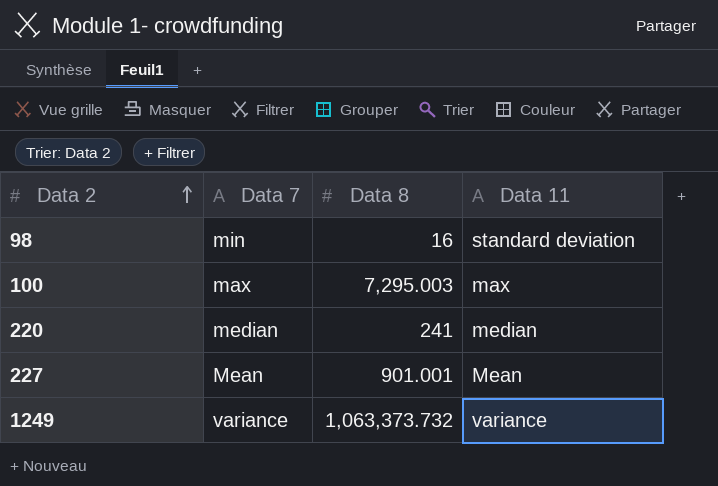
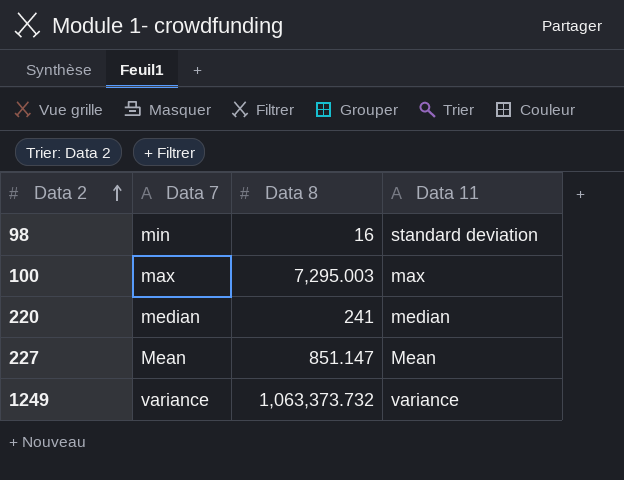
227 | Data 8: 901.001 -> 851.147

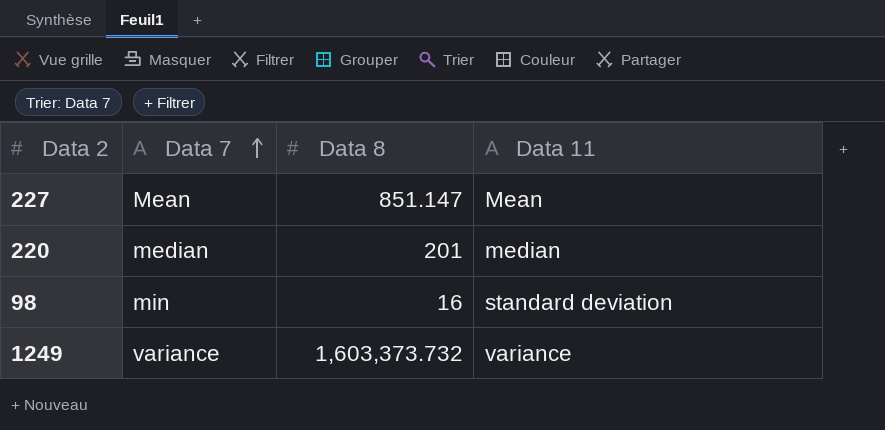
row order: Data 2 ascending -> Data 7 ascending
row 100: max | 7,295.003 | max -> none
220 | Data 8: 241 -> 201
1249 | Data 8: 1,063,373.732 -> 1,603,373.732

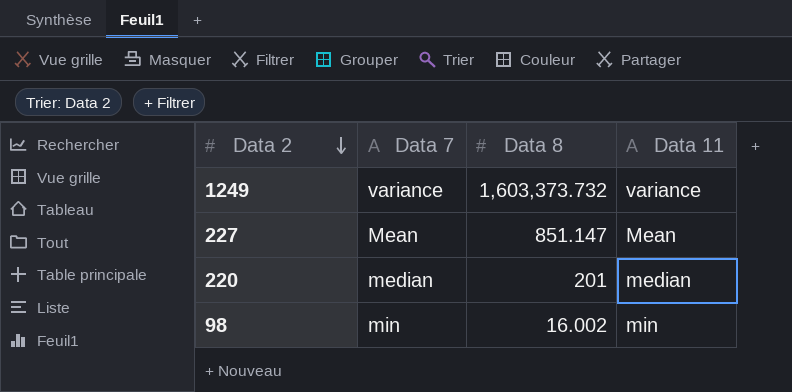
row order: Data 7 ascending -> Data 2 descending
98 | Data 8: 16 -> 16.002
98 | Data 11: standard deviation -> min

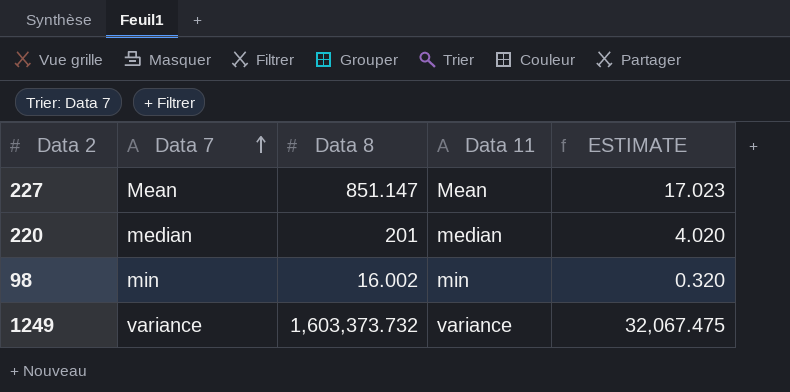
row order: Data 2 descending -> Data 7 ascending
column ESTIMATE | formula: none -> [Data 8] * 0.02

